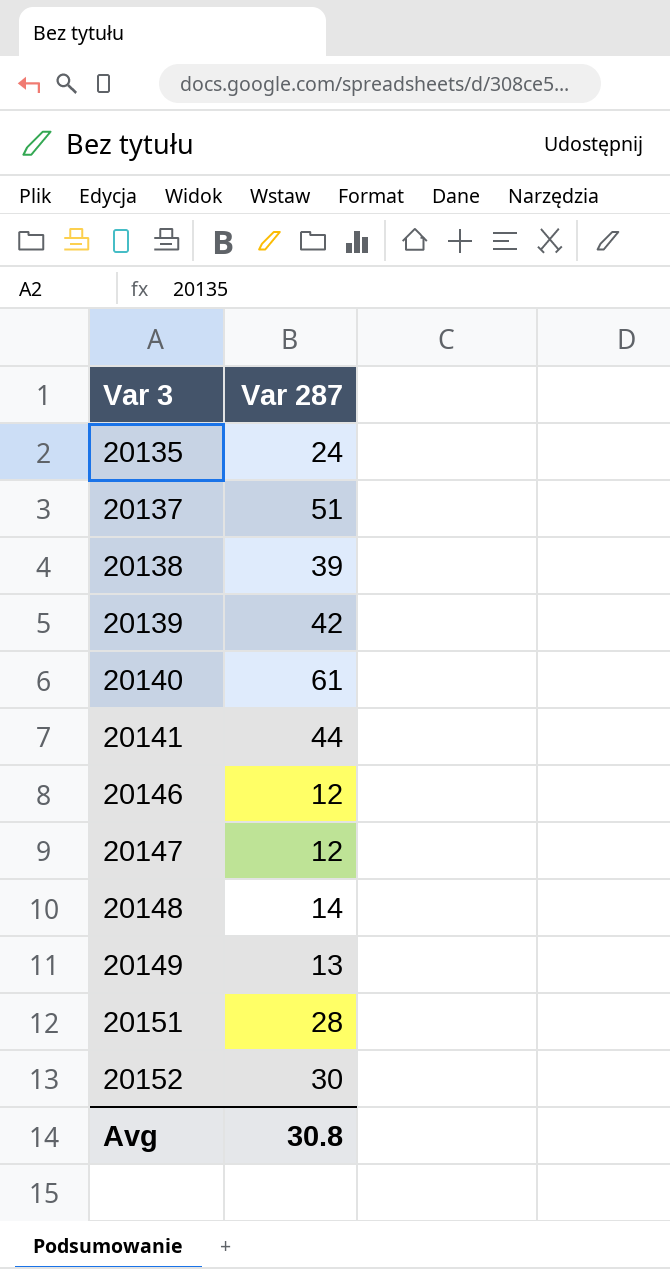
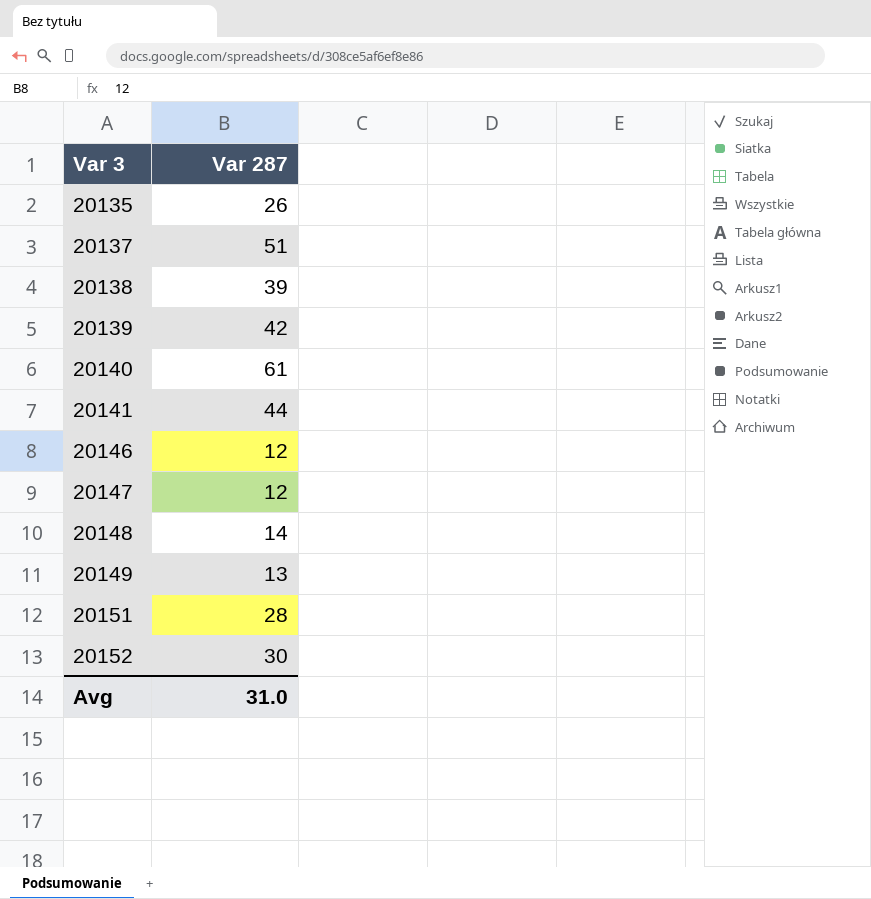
20135 | Var 287: 24 -> 26
Avg | Var 287: 30.8 -> 31.0

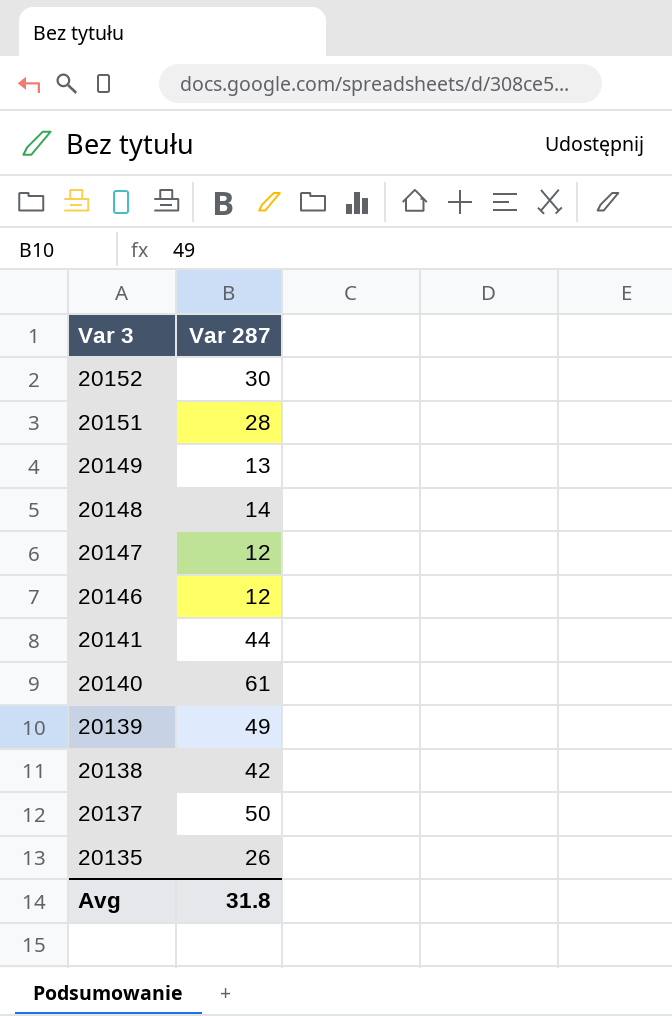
row order: Var 3 ascending -> Var 3 descending
20139 | Var 287: 42 -> 49
20138 | Var 287: 39 -> 42
20137 | Var 287: 51 -> 50
Avg | Var 287: 31.0 -> 31.8

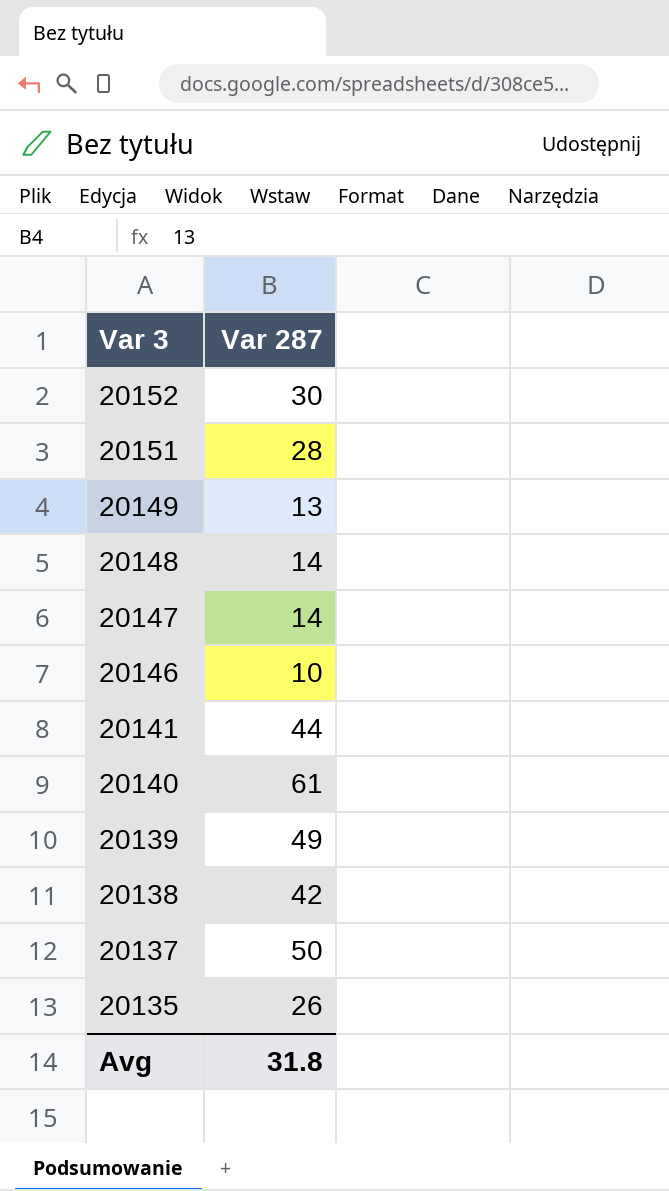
20147 | Var 287: 12 -> 14
20146 | Var 287: 12 -> 10

